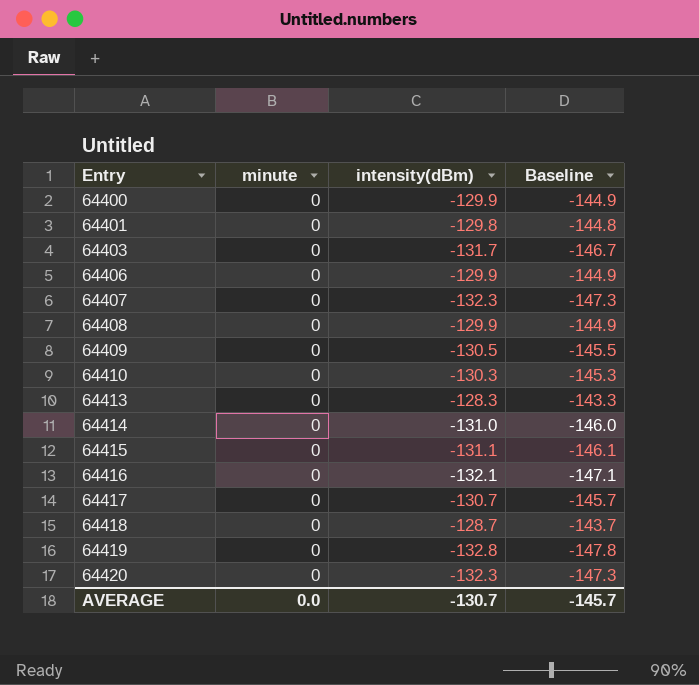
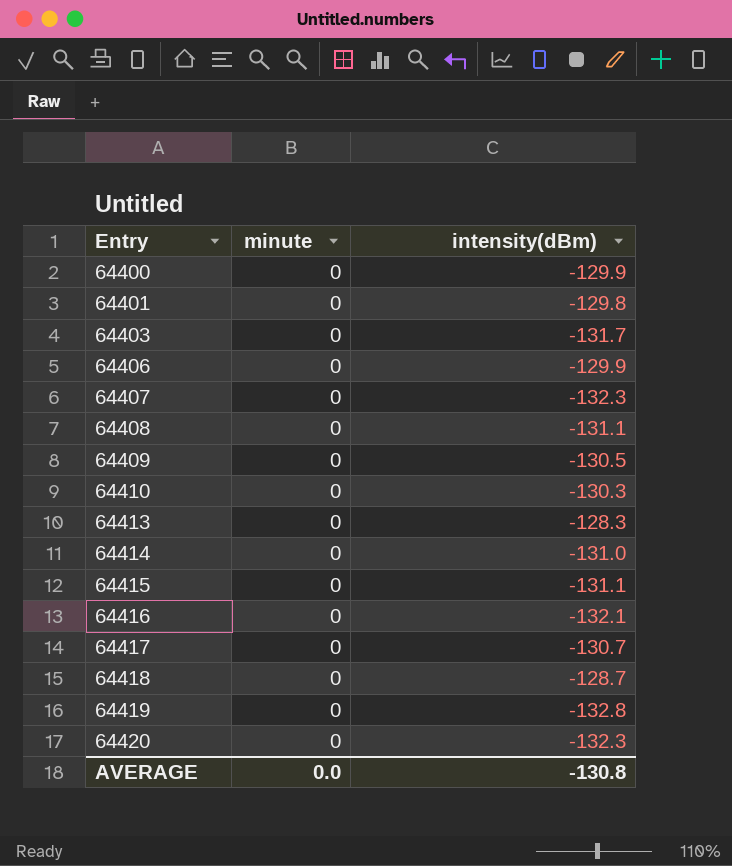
column Baseline | formula: [intensity(dBm)] - 15 -> none
64408 | intensity(dBm): -129.9 -> -131.1
AVERAGE | intensity(dBm): -130.7 -> -130.8

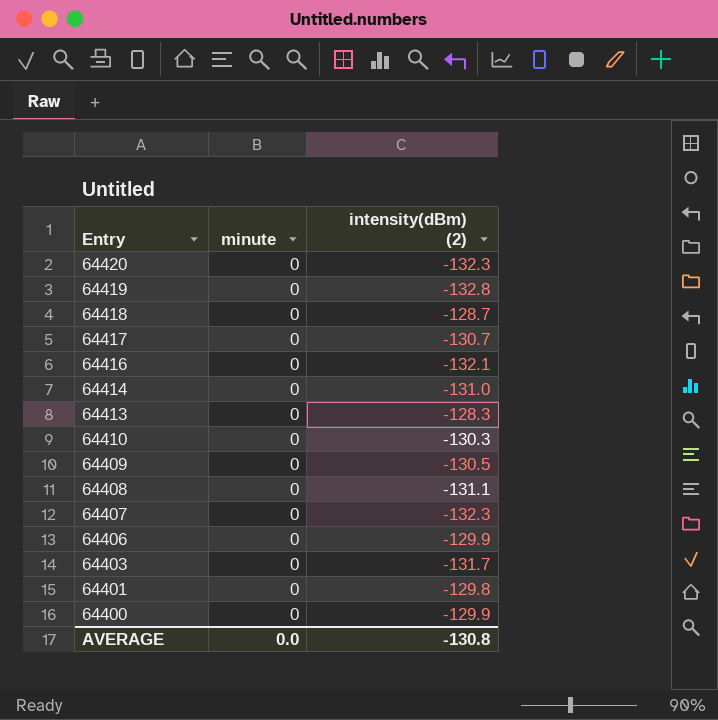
row order: Entry ascending -> Entry descending
column name: intensity(dBm) -> intensity(dBm) (2)
row 64415: 0 | -131.1 -> none

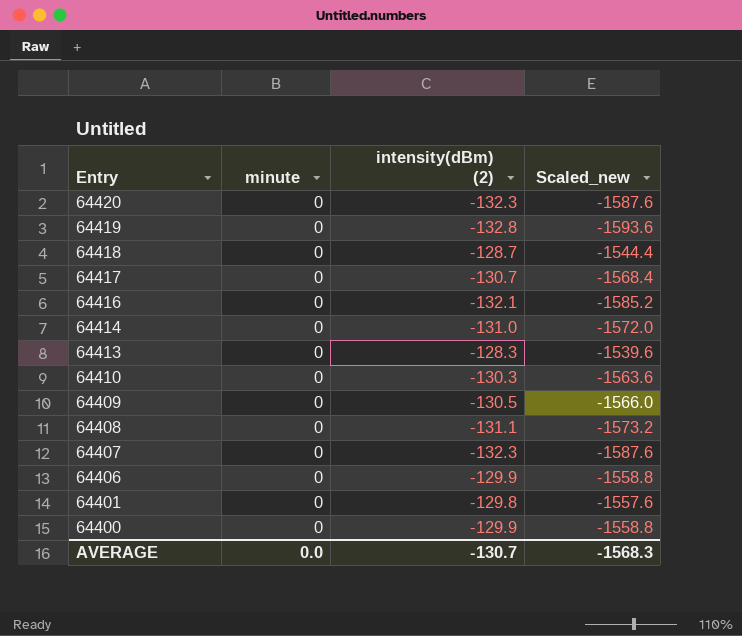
column Scaled_new | formula: none -> [intensity(dBm) (2)] * 12
row 64403: 0 | -131.7 -> none
AVERAGE | intensity(dBm) (2): -130.8 -> -130.7

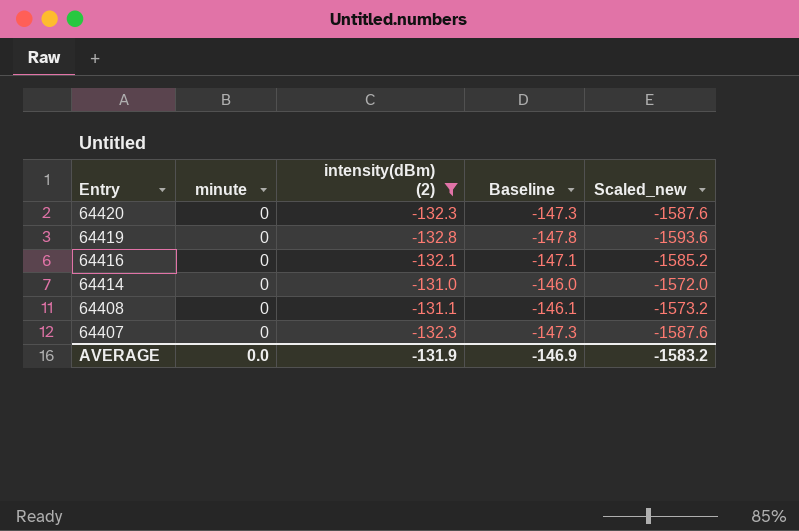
filter: none -> intensity(dBm) (2) <= -131.0
column Baseline | formula: none -> [intensity(dBm) (2)] - 15
AVERAGE | intensity(dBm) (2): -130.7 -> -131.9
AVERAGE | Scaled_new: -1568.3 -> -1583.2

